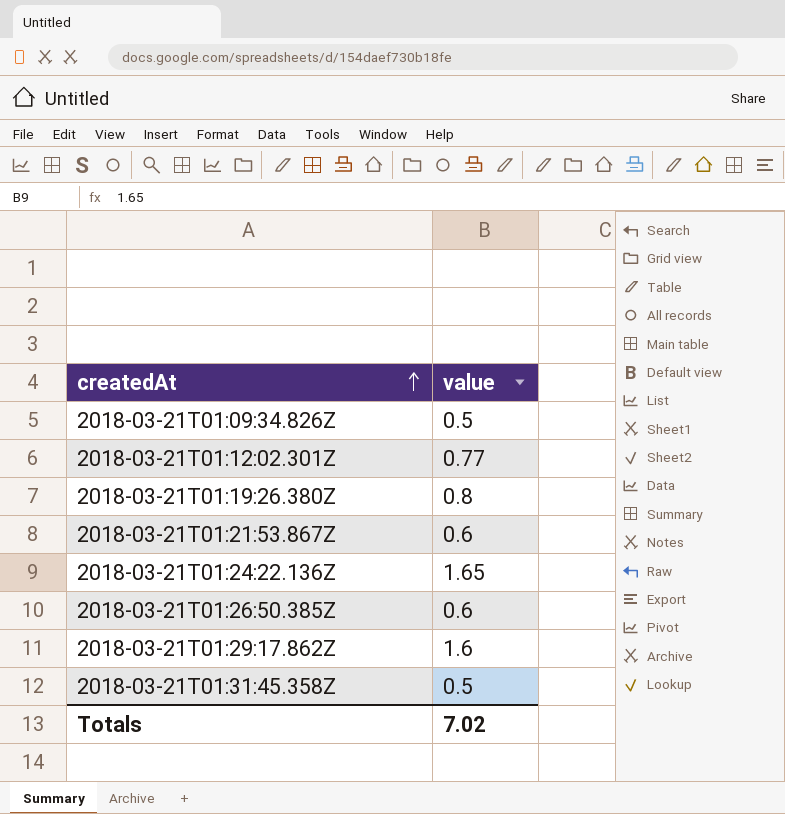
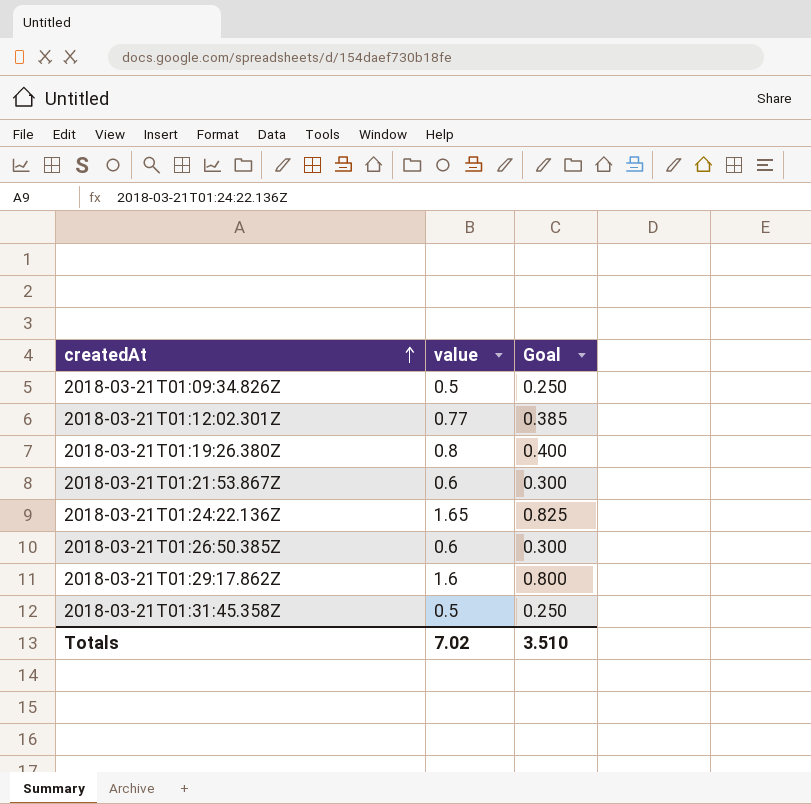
column Goal | formula: none -> [value] * 0.5

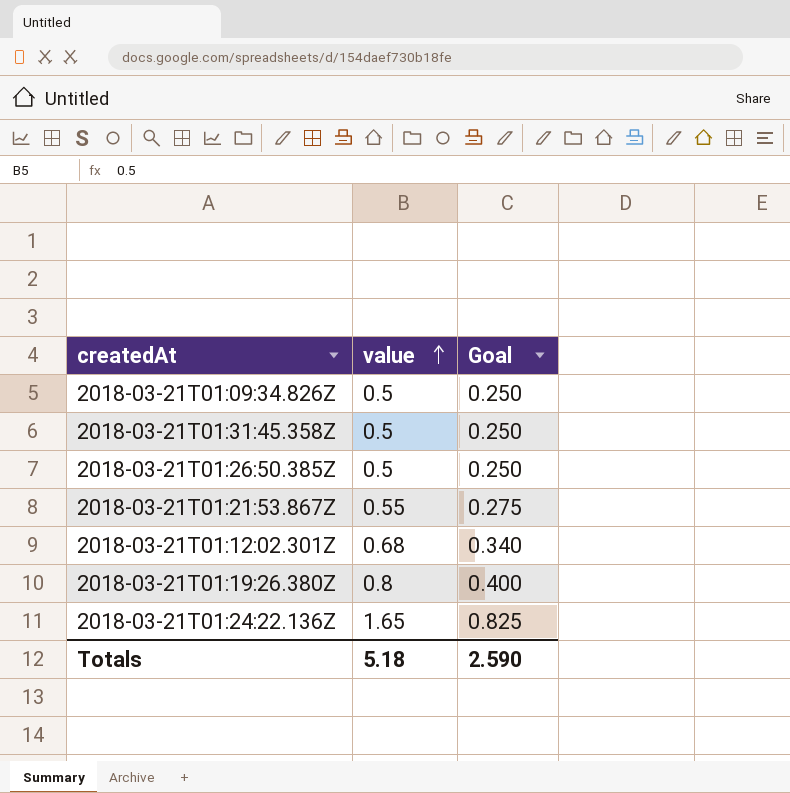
row order: createdAt ascending -> value ascending
row 2018-03-21T01:29:17.862Z: 1.6 | 0.800 -> none
2018-03-21T01:26:50.385Z | value: 0.6 -> 0.5
2018-03-21T01:26:50.385Z | Goal: 0.300 -> 0.250
2018-03-21T01:21:53.867Z | value: 0.6 -> 0.55
2018-03-21T01:21:53.867Z | Goal: 0.300 -> 0.275
2018-03-21T01:12:02.301Z | value: 0.77 -> 0.68
2018-03-21T01:12:02.301Z | Goal: 0.385 -> 0.340
Totals | value: 7.02 -> 5.18
Totals | Goal: 3.510 -> 2.590

